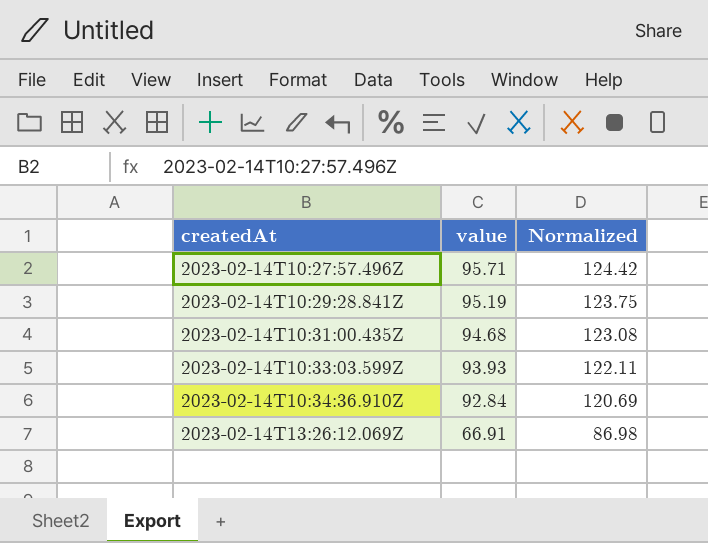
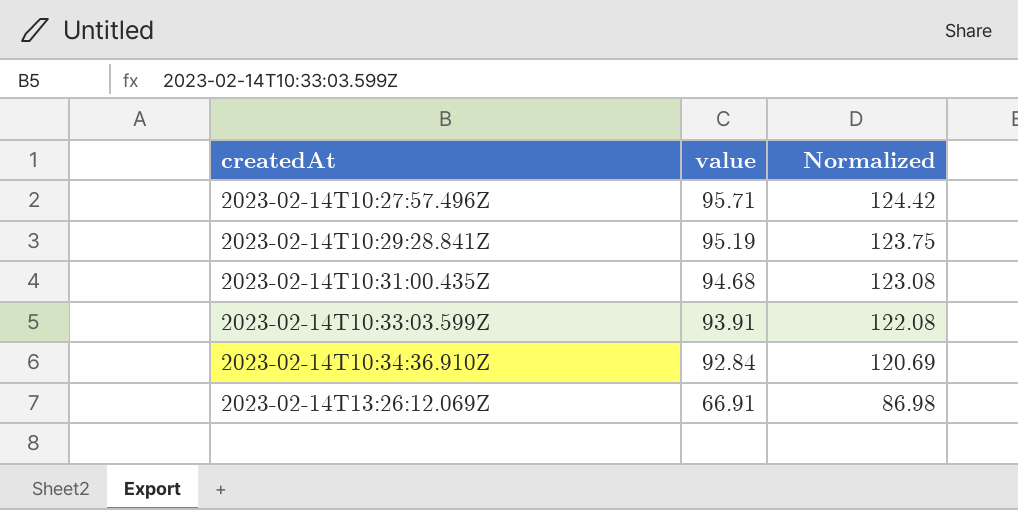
2023-02-14T10:33:03.599Z | value: 93.93 -> 93.91
2023-02-14T10:33:03.599Z | Normalized: 122.11 -> 122.08

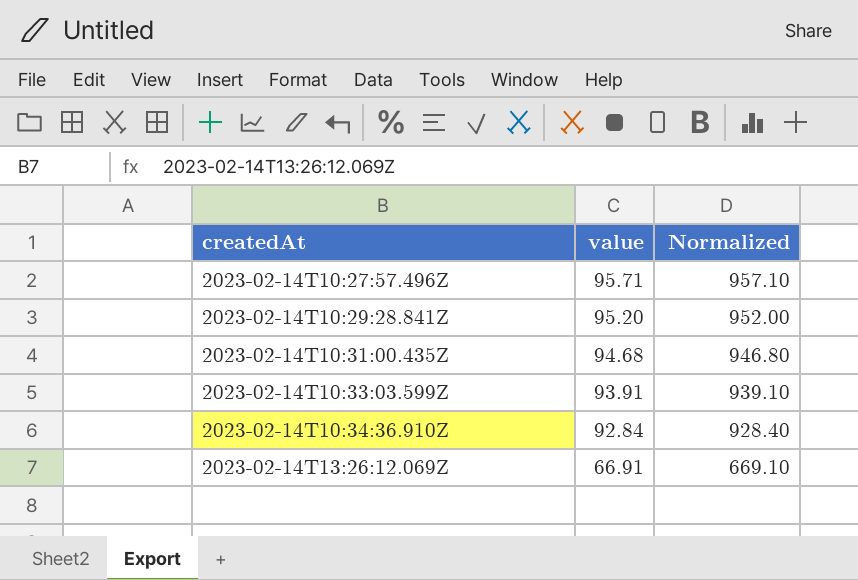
column Normalized | formula: [value] * 1.3 -> [value] * 10
2023-02-14T10:29:28.841Z | value: 95.19 -> 95.20

